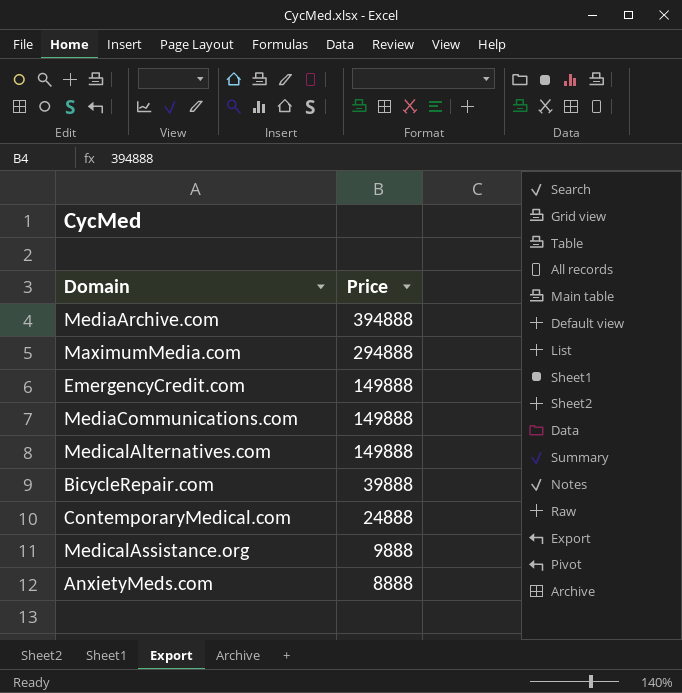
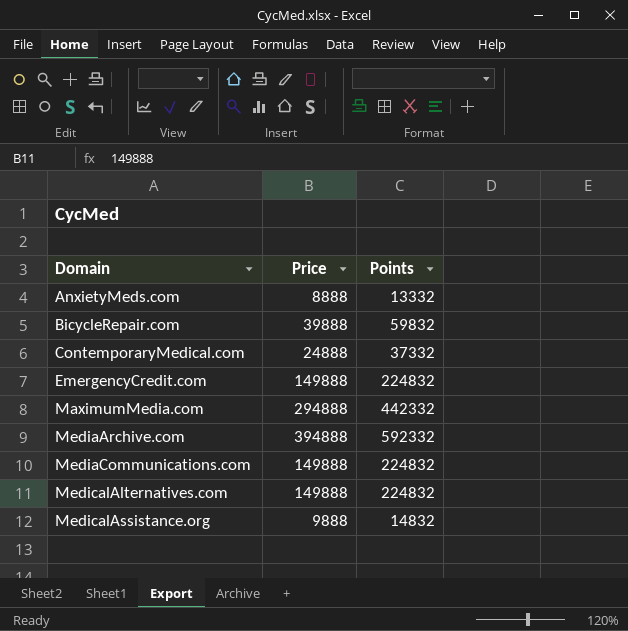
row order: Price descending -> Domain ascending
column Points | formula: none -> [Price] * 1.5

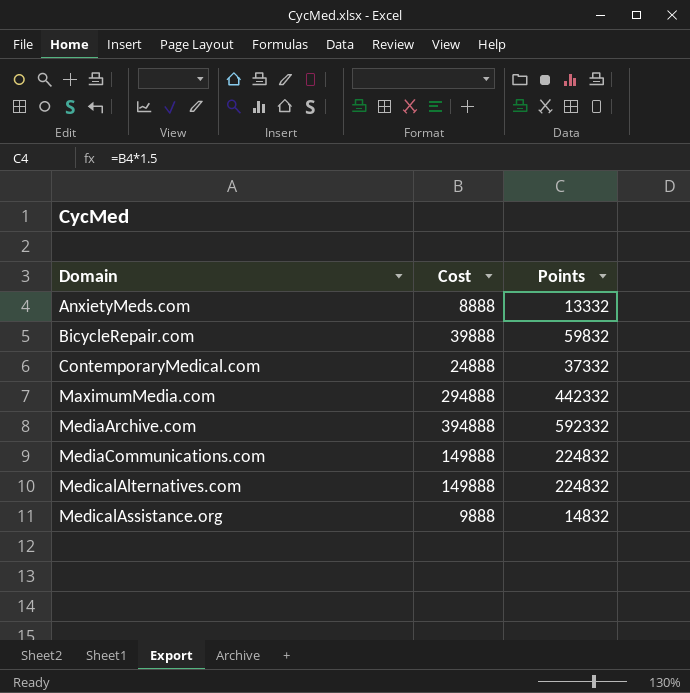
column name: Price -> Cost
row EmergencyCredit.com: 149888 | 224832 -> none

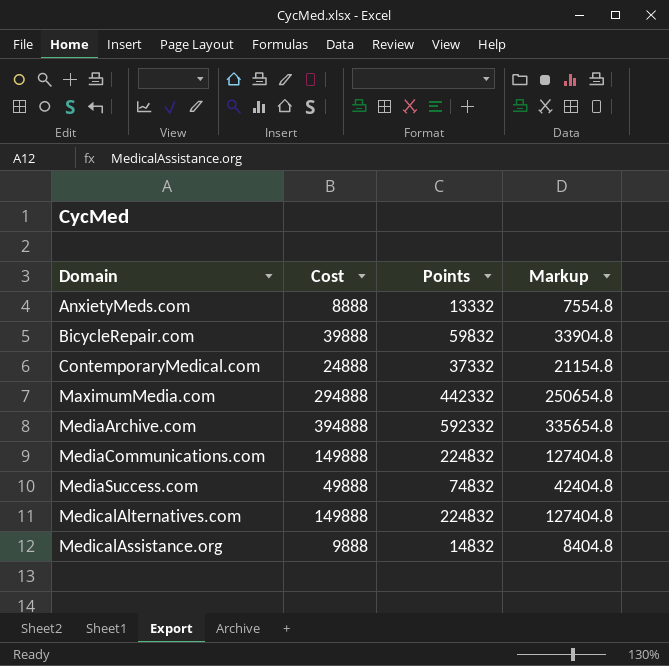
column Markup | formula: none -> [Cost] * 0.85
row MediaSuccess.com: none -> 49888 | 74832 | 42404.8

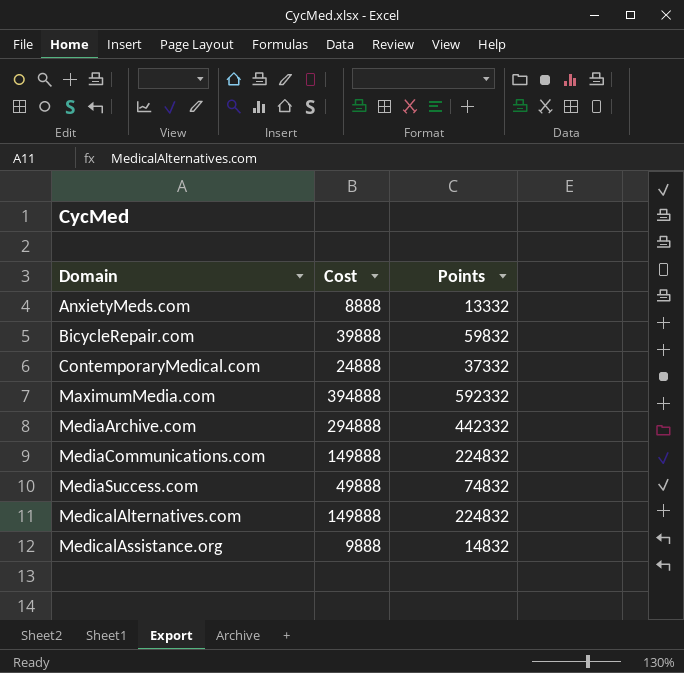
column Markup | formula: [Cost] * 0.85 -> none
MaximumMedia.com | Cost: 294888 -> 394888
MaximumMedia.com | Points: 442332 -> 592332
MediaArchive.com | Cost: 394888 -> 294888
MediaArchive.com | Points: 592332 -> 442332

